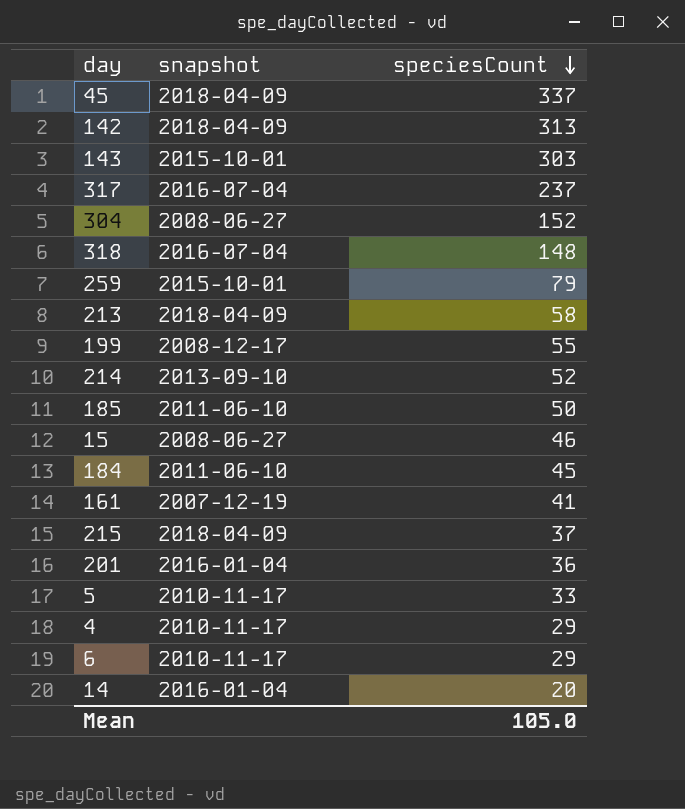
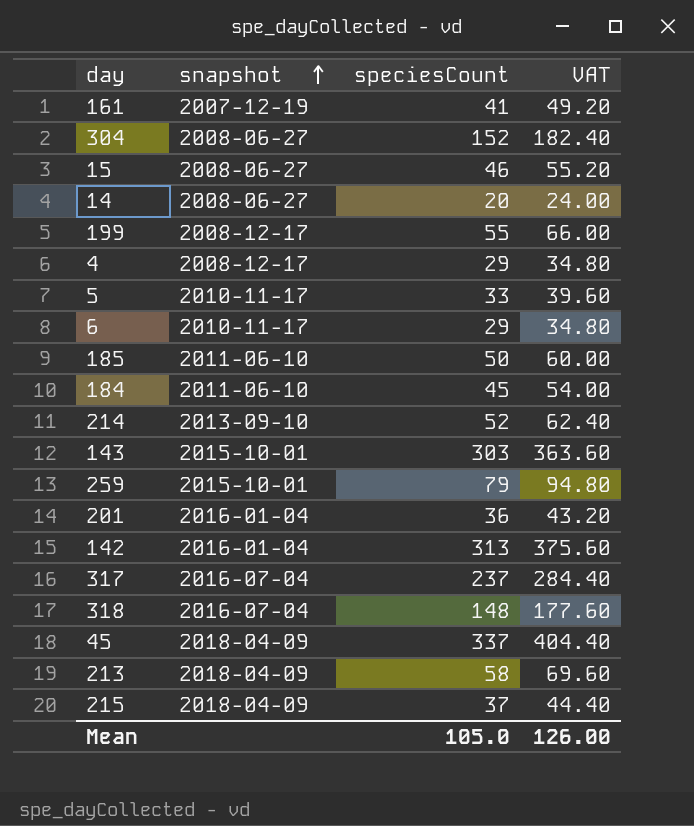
row order: speciesCount descending -> snapshot ascending
column VAT | formula: none -> [speciesCount] * 1.2
14 | snapshot: 2016-01-04 -> 2008-06-27
4 | snapshot: 2010-11-17 -> 2008-12-17
142 | snapshot: 2018-04-09 -> 2016-01-04

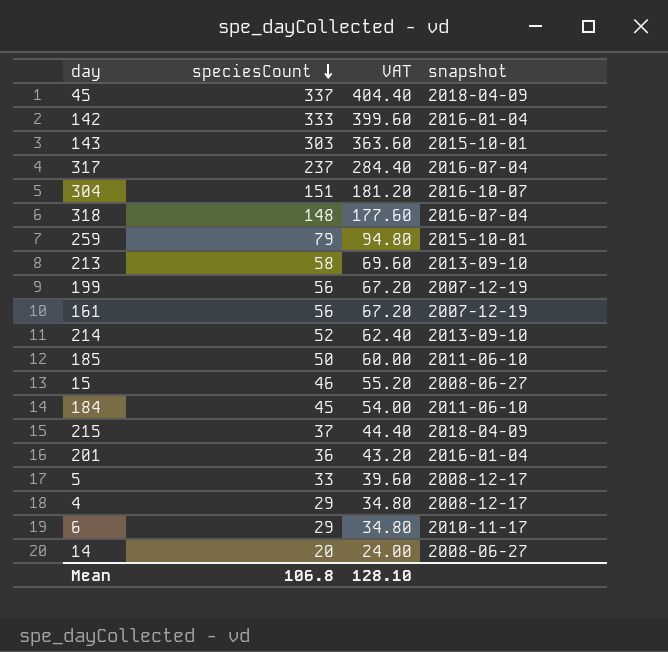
row order: snapshot ascending -> speciesCount descending
column snapshot | position: 2 -> 4
142 | speciesCount: 313 -> 333
142 | VAT: 375.60 -> 399.60
304 | speciesCount: 152 -> 151
304 | VAT: 182.40 -> 181.20
304 | snapshot: 2008-06-27 -> 2016-10-07
213 | snapshot: 2018-04-09 -> 2013-09-10
199 | speciesCount: 55 -> 56
199 | VAT: 66.00 -> 67.20
199 | snapshot: 2008-12-17 -> 2007-12-19
161 | speciesCount: 41 -> 56
161 | VAT: 49.20 -> 67.20
5 | snapshot: 2010-11-17 -> 2008-12-17
Mean | speciesCount: 105.0 -> 106.8
Mean | VAT: 126.00 -> 128.10

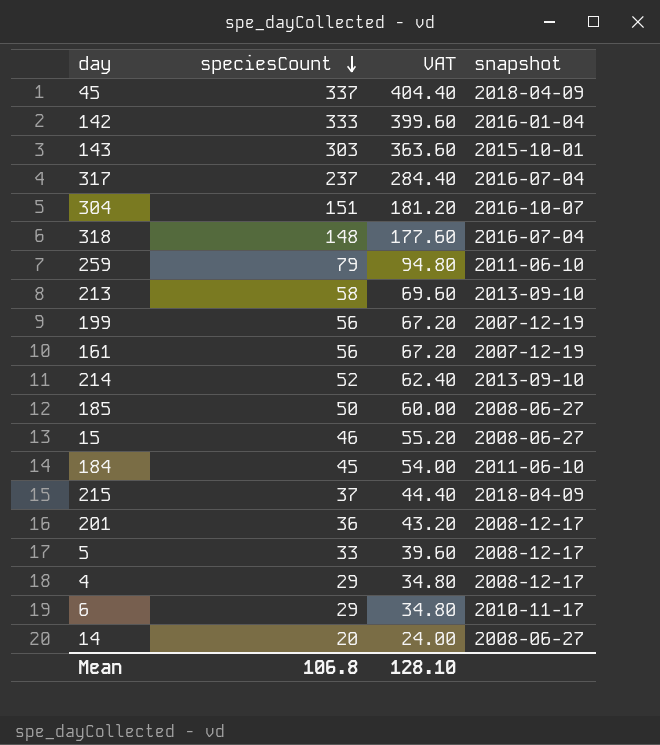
259 | snapshot: 2015-10-01 -> 2011-06-10
185 | snapshot: 2011-06-10 -> 2008-06-27
201 | snapshot: 2016-01-04 -> 2008-12-17

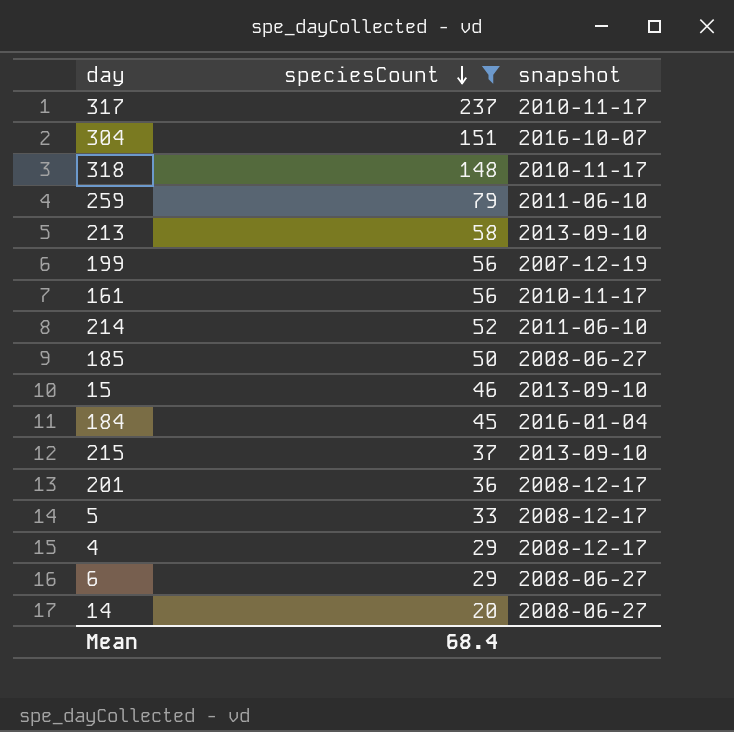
filter: none -> speciesCount <= 237
column VAT | formula: [speciesCount] * 1.2 -> none
317 | snapshot: 2016-07-04 -> 2010-11-17
318 | snapshot: 2016-07-04 -> 2010-11-17
161 | snapshot: 2007-12-19 -> 2010-11-17
214 | snapshot: 2013-09-10 -> 2011-06-10
15 | snapshot: 2008-06-27 -> 2013-09-10
184 | snapshot: 2011-06-10 -> 2016-01-04
215 | snapshot: 2018-04-09 -> 2013-09-10
6 | snapshot: 2010-11-17 -> 2008-06-27
Mean | speciesCount: 106.8 -> 68.4

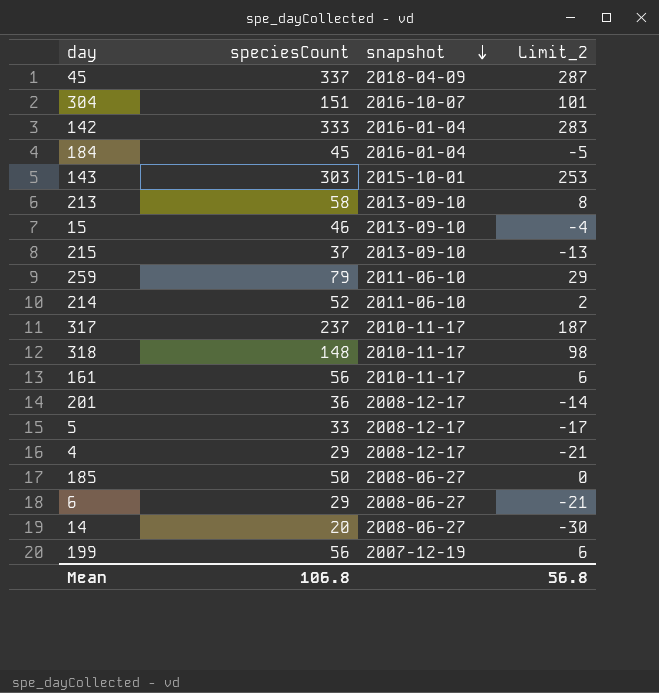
filter: speciesCount <= 237 -> none
row order: speciesCount descending -> snapshot descending
column Limit_2 | formula: none -> [speciesCount] - 50
Mean | speciesCount: 68.4 -> 106.8

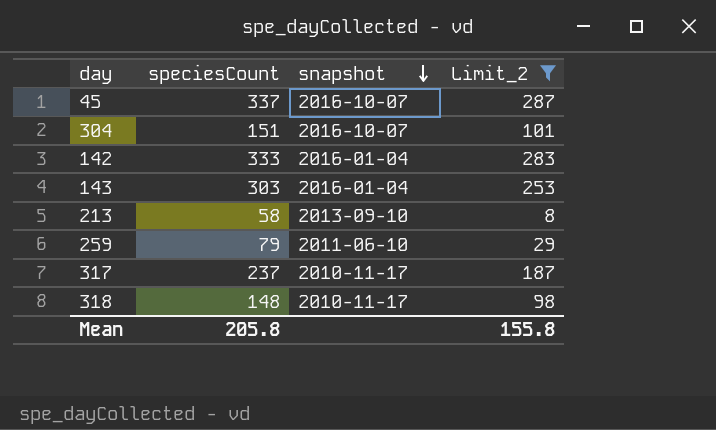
filter: none -> Limit_2 >= 8
45 | snapshot: 2018-04-09 -> 2016-10-07
143 | snapshot: 2015-10-01 -> 2016-01-04
Mean | speciesCount: 106.8 -> 205.8
Mean | Limit_2: 56.8 -> 155.8

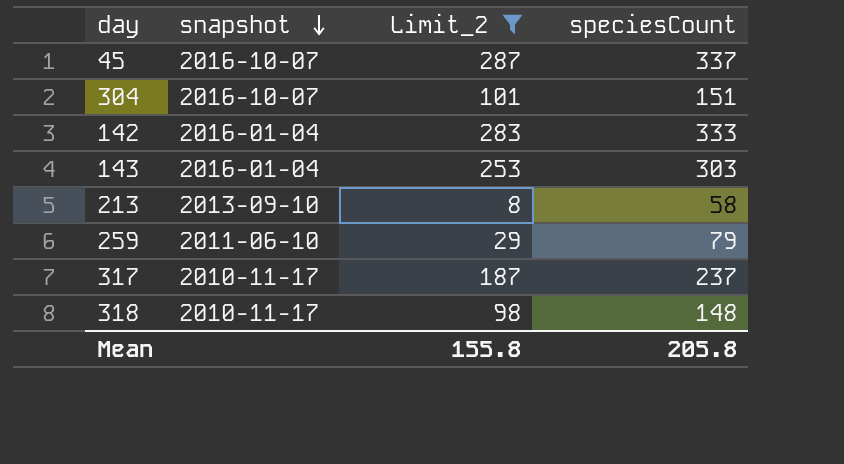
column speciesCount | position: 2 -> 4

